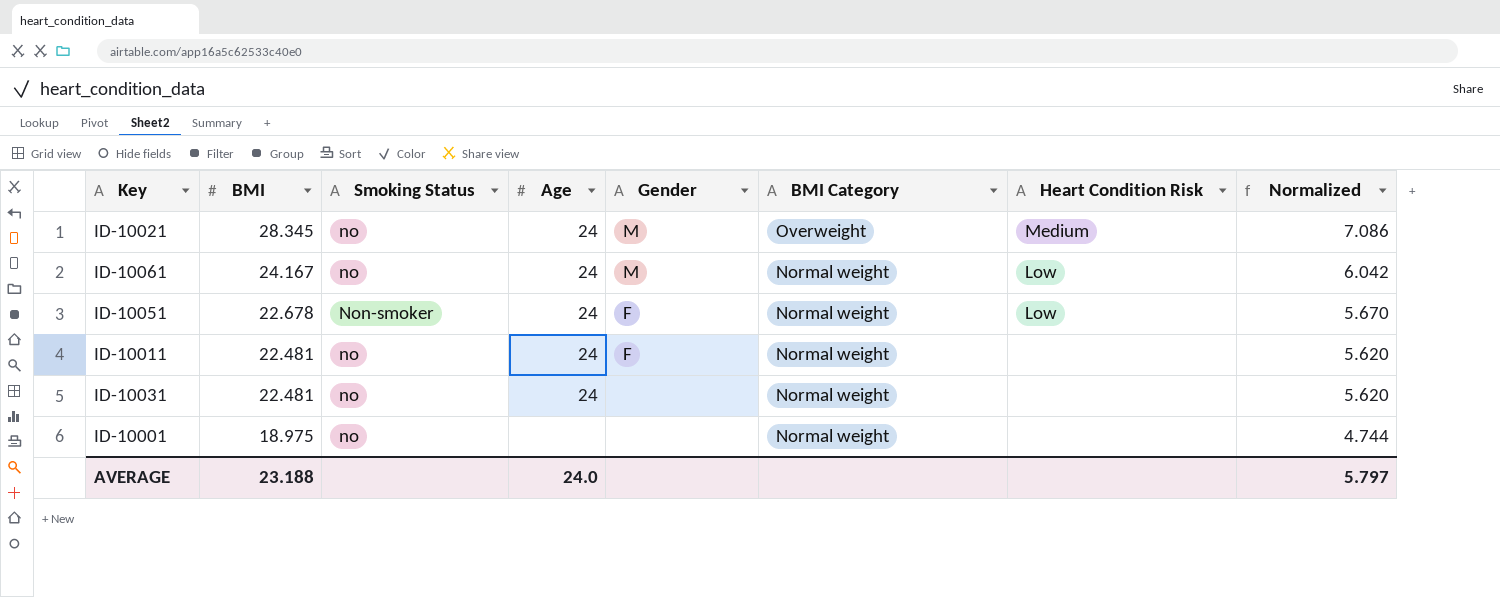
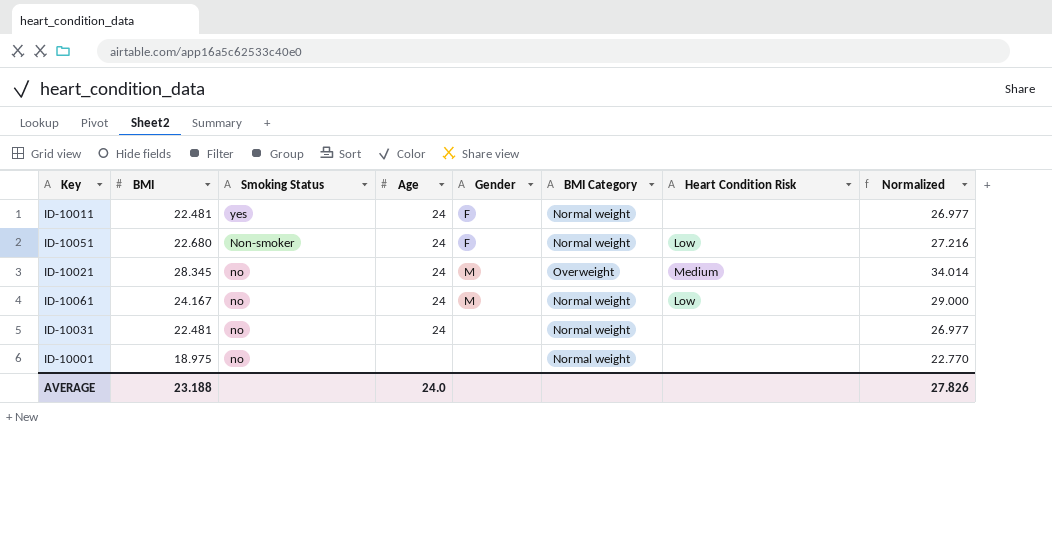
row order: BMI descending -> Smoking Status descending
column Normalized | formula: [BMI] * 0.25 -> [BMI] * 1.2
ID-10011 | Smoking Status: no -> yes
ID-10051 | BMI: 22.678 -> 22.680
AVERAGE | Normalized: 5.797 -> 27.826

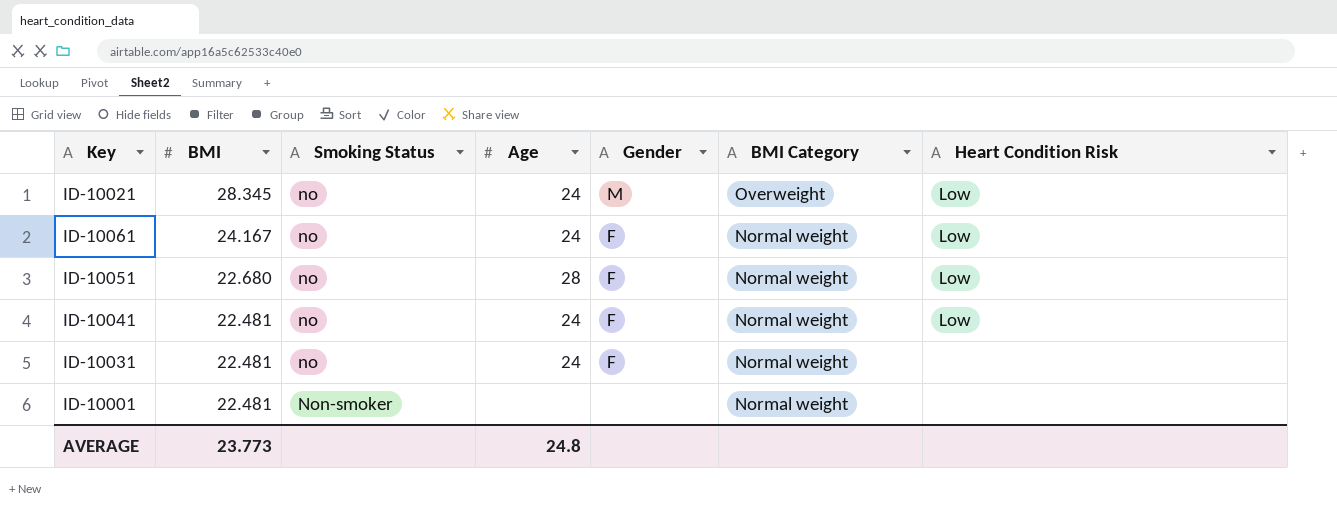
row order: Smoking Status descending -> BMI descending
column Normalized | formula: [BMI] * 1.2 -> none
row ID-10011: 22.481 | yes | 24 | F | Normal weight | none | 26.977 -> none
ID-10021 | Heart Condition Risk: Medium -> Low
ID-10061 | Gender: M -> F
ID-10051 | Smoking Status: Non-smoker -> no
ID-10051 | Age: 24 -> 28
row ID-10041: none -> 22.481 | no | 24 | F | Normal weight | Low
ID-10031 | Gender: none -> F
ID-10001 | BMI: 18.975 -> 22.481
ID-10001 | Smoking Status: no -> Non-smoker
AVERAGE | BMI: 23.188 -> 23.773
AVERAGE | Age: 24.0 -> 24.8

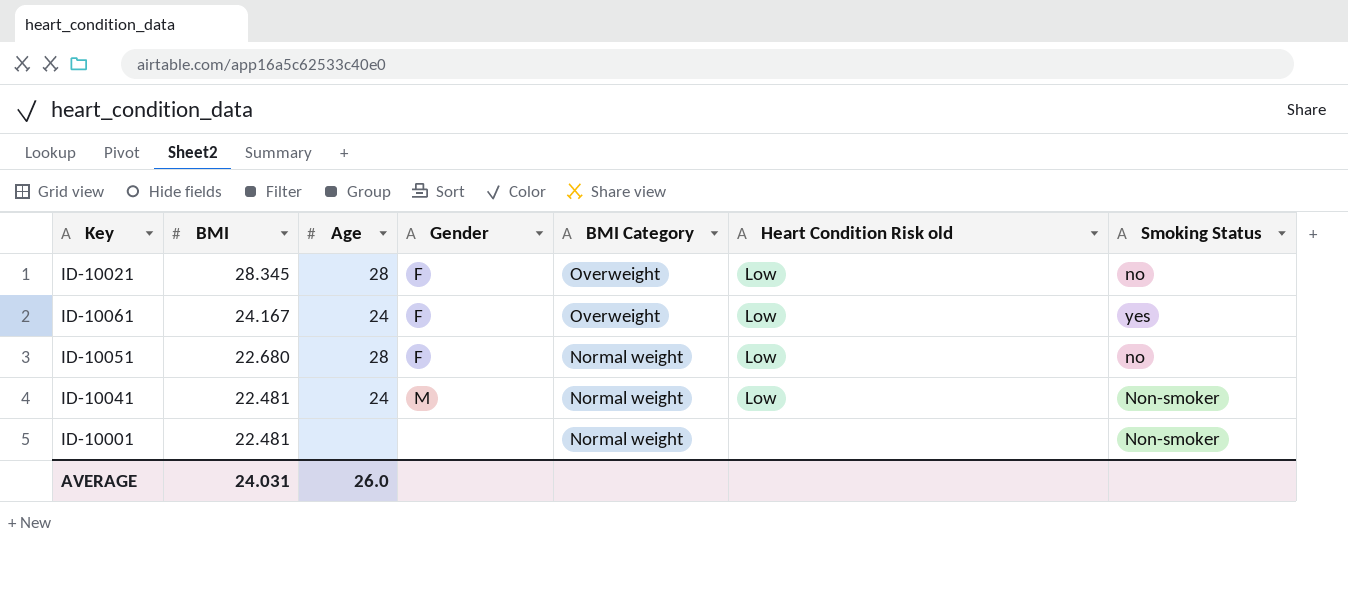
column name: Heart Condition Risk -> Heart Condition Risk old
column Smoking Status | position: 3 -> 7
row ID-10031: 22.481 | no | 24 | F | Normal weight | none -> none
ID-10021 | Age: 24 -> 28
ID-10021 | Gender: M -> F
ID-10061 | BMI Category: Normal weight -> Overweight
ID-10061 | Smoking Status: no -> yes
ID-10041 | Gender: F -> M
ID-10041 | Smoking Status: no -> Non-smoker
AVERAGE | BMI: 23.773 -> 24.031
AVERAGE | Age: 24.8 -> 26.0

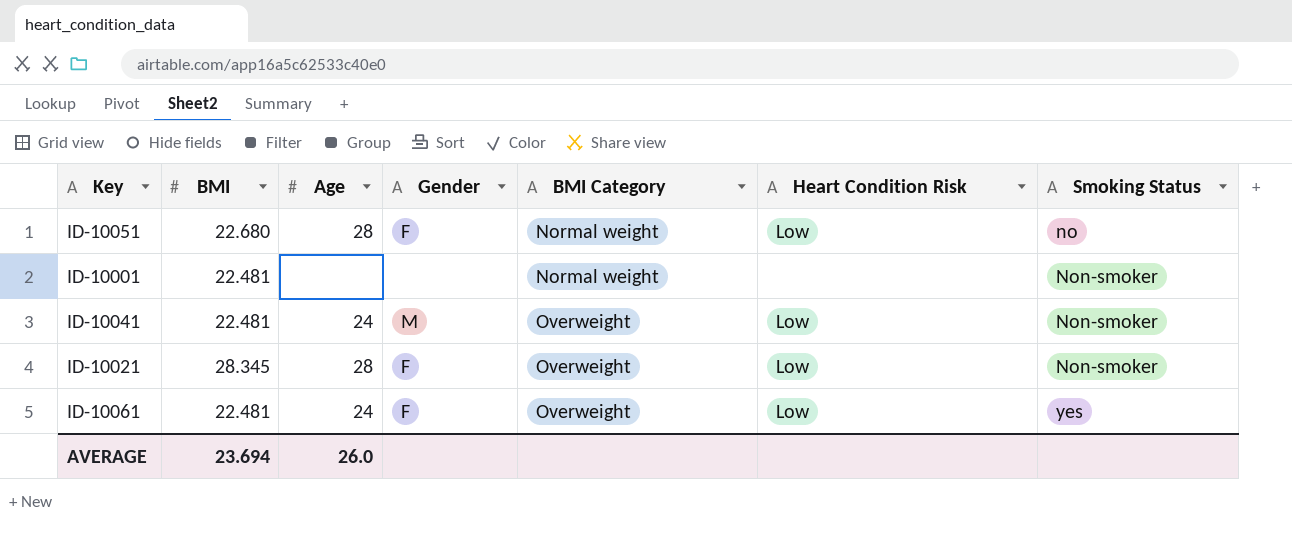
row order: BMI descending -> BMI Category ascending
column name: Heart Condition Risk old -> Heart Condition Risk
ID-10041 | BMI Category: Normal weight -> Overweight
ID-10021 | Smoking Status: no -> Non-smoker
ID-10061 | BMI: 24.167 -> 22.481
AVERAGE | BMI: 24.031 -> 23.694

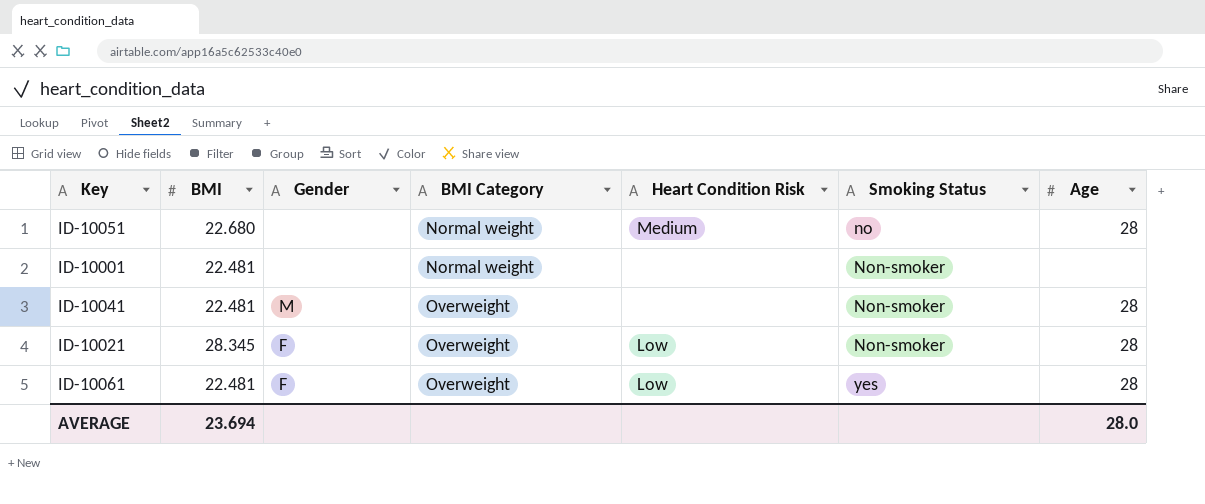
column Age | position: 3 -> 7
ID-10051 | Gender: F -> none
ID-10051 | Heart Condition Risk: Low -> Medium
ID-10041 | Heart Condition Risk: Low -> none
ID-10041 | Age: 24 -> 28
ID-10061 | Age: 24 -> 28
AVERAGE | Age: 26.0 -> 28.0

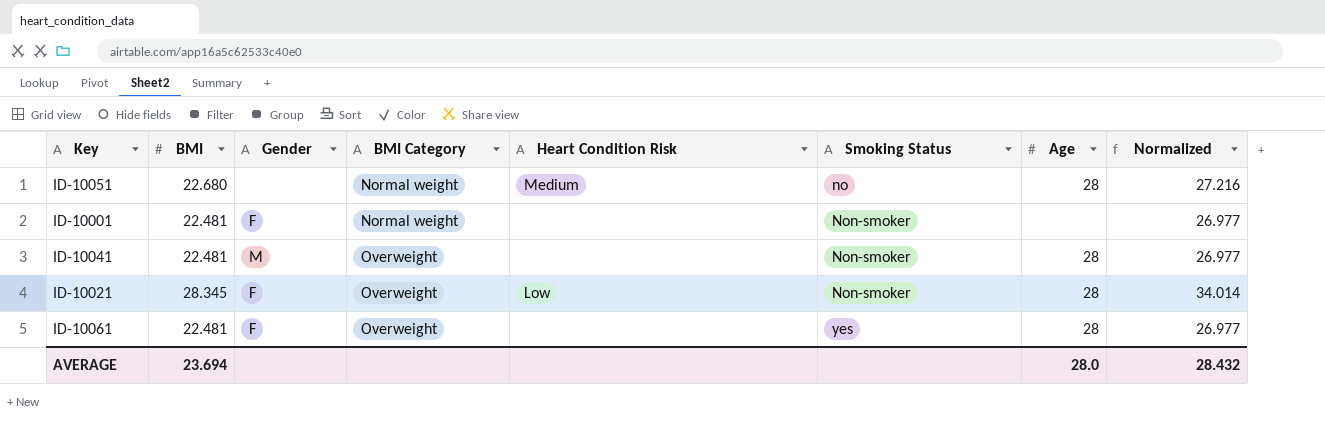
column Normalized | formula: none -> [BMI] * 1.2
ID-10001 | Gender: none -> F
ID-10061 | Heart Condition Risk: Low -> none

